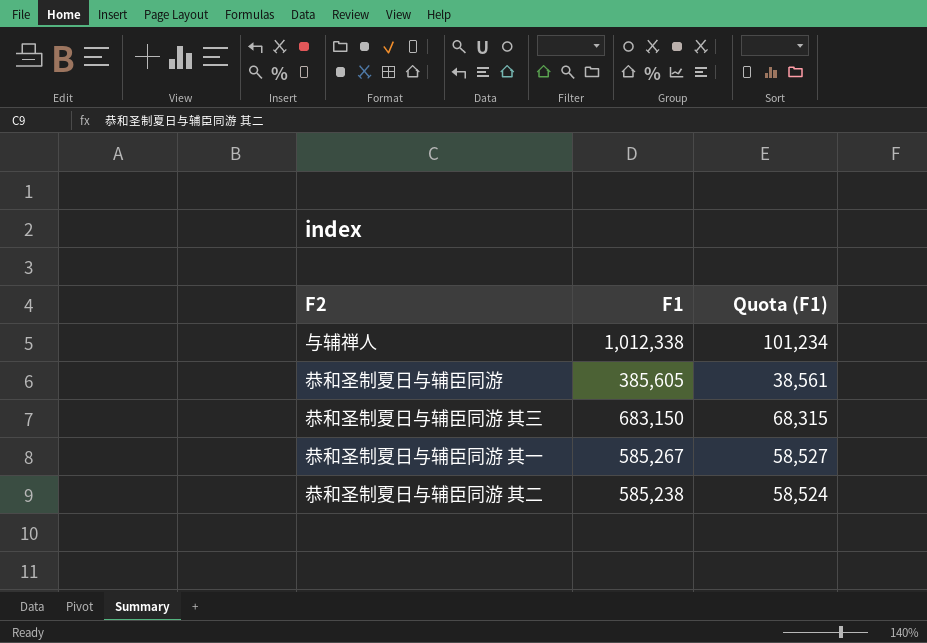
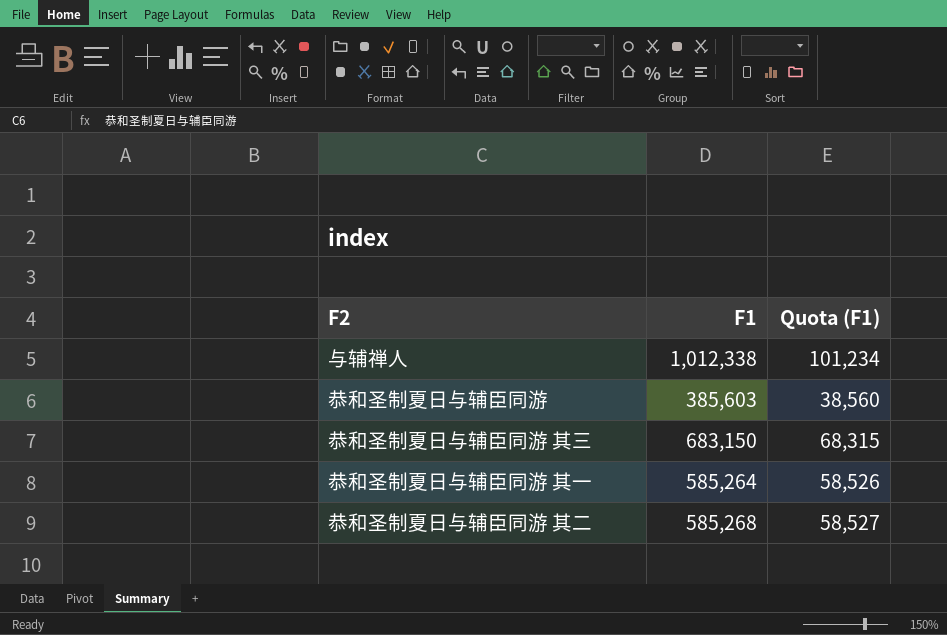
恭和圣制夏日与辅臣同游 | F1: 385,605 -> 385,603
恭和圣制夏日与辅臣同游 | Quota (F1): 38,561 -> 38,560
恭和圣制夏日与辅臣同游 其一 | F1: 585,267 -> 585,264
恭和圣制夏日与辅臣同游 其一 | Quota (F1): 58,527 -> 58,526
恭和圣制夏日与辅臣同游 其二 | F1: 585,238 -> 585,268
恭和圣制夏日与辅臣同游 其二 | Quota (F1): 58,524 -> 58,527

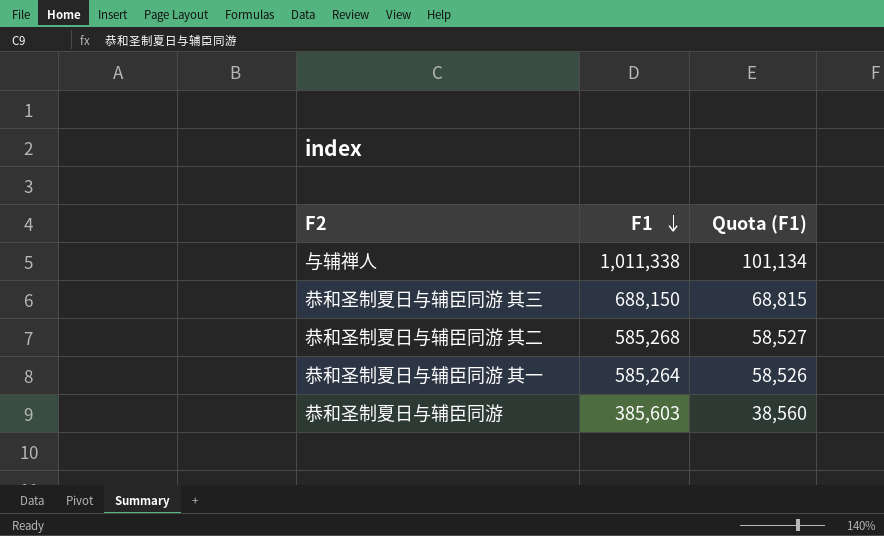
row order: none -> F1 descending
与辅禅人 | F1: 1,012,338 -> 1,011,338
与辅禅人 | Quota (F1): 101,234 -> 101,134
恭和圣制夏日与辅臣同游 其三 | F1: 683,150 -> 688,150
恭和圣制夏日与辅臣同游 其三 | Quota (F1): 68,315 -> 68,815

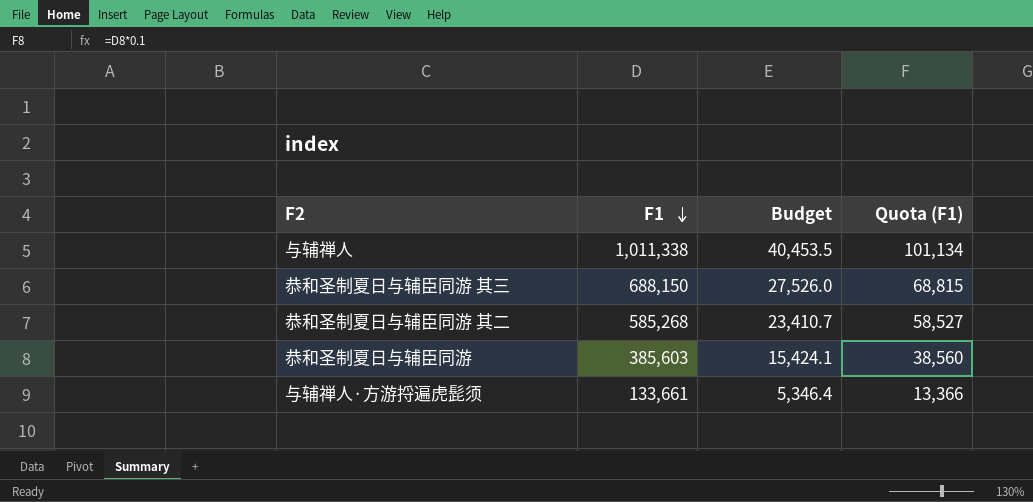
column Budget | formula: none -> [F1] * 0.04
row 恭和圣制夏日与辅臣同游 其一: 585,264 | 58,526 -> none
row 与辅禅人·方游捋遍虎髭须: none -> 133,661 | 5,346.4 | 13,366

